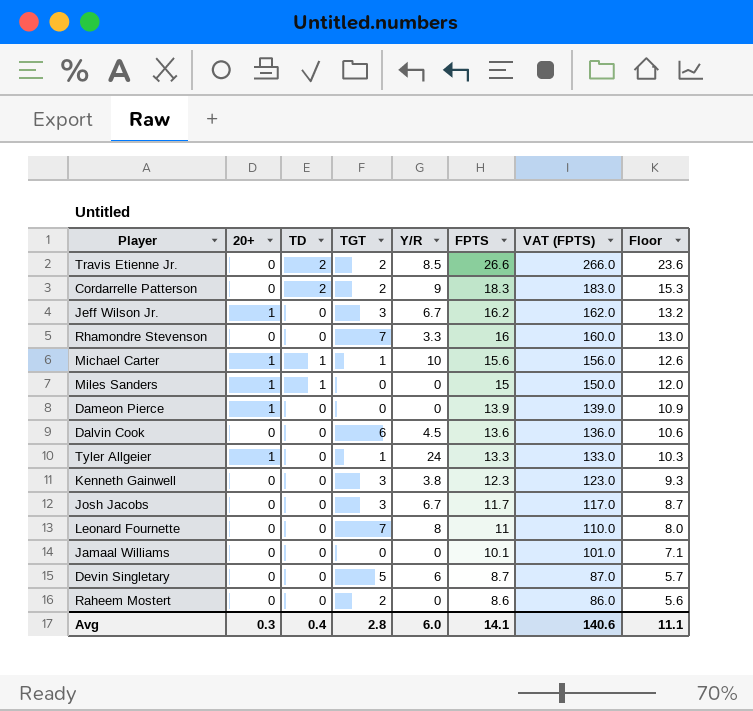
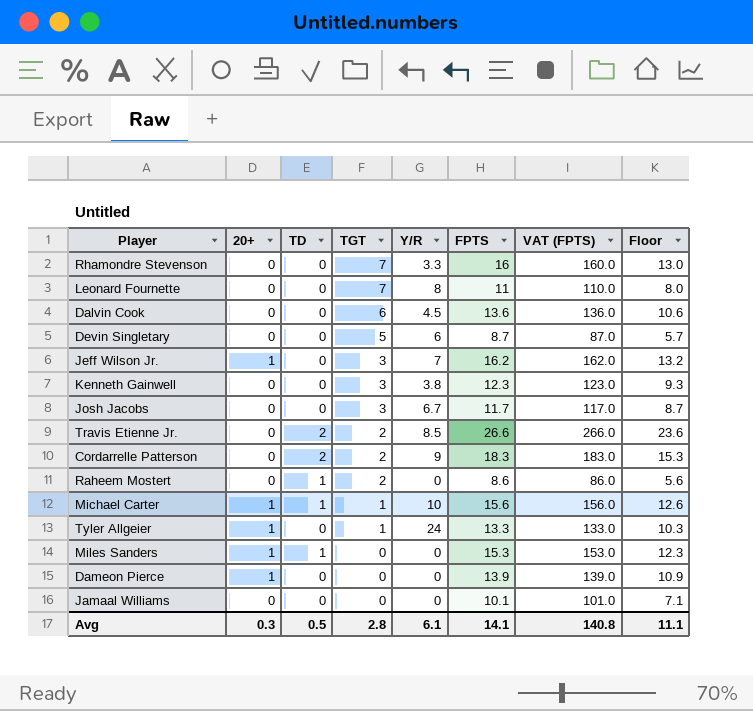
row order: FPTS descending -> TGT descending
Jeff Wilson Jr. | Y/R: 6.7 -> 7
Raheem Mostert | TD: 0 -> 1
Miles Sanders | FPTS: 15 -> 15.3
Miles Sanders | VAT (FPTS): 150.0 -> 153.0
Miles Sanders | Floor: 12.0 -> 12.3
Avg | TD: 0.4 -> 0.5
Avg | Y/R: 6.0 -> 6.1
Avg | VAT (FPTS): 140.6 -> 140.8

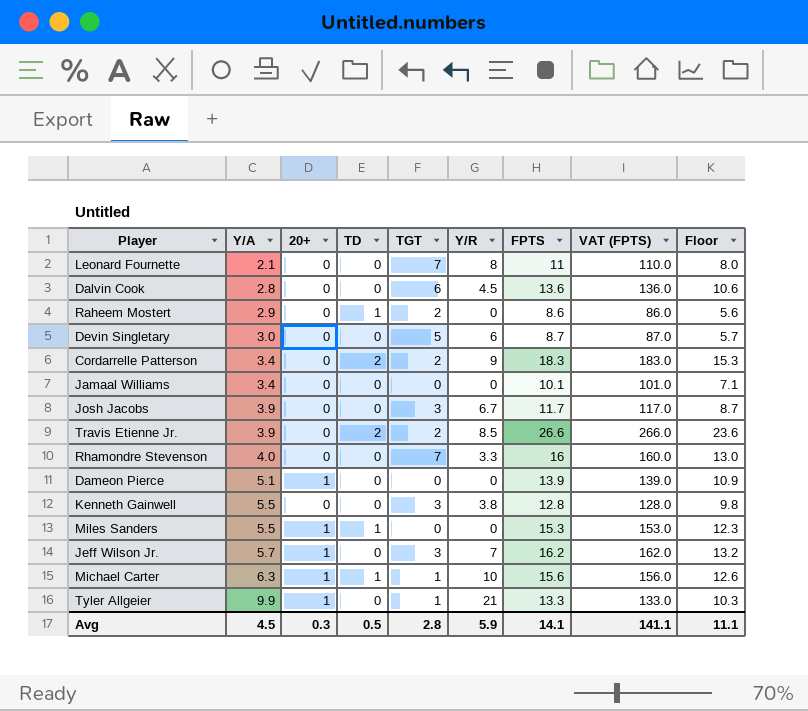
row order: TGT descending -> Y/A ascending
column Y/A | position: none -> 2
Kenneth Gainwell | FPTS: 12.3 -> 12.8
Kenneth Gainwell | VAT (FPTS): 123.0 -> 128.0
Kenneth Gainwell | Floor: 9.3 -> 9.8
Tyler Allgeier | Y/R: 24 -> 21
Avg | Y/R: 6.1 -> 5.9
Avg | VAT (FPTS): 140.8 -> 141.1

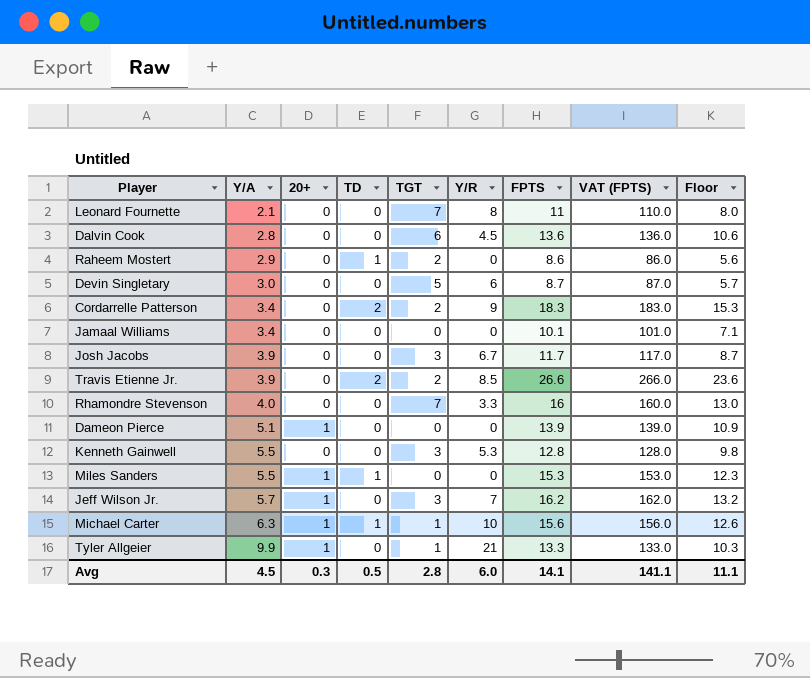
Kenneth Gainwell | Y/R: 3.8 -> 5.3
Avg | Y/R: 5.9 -> 6.0

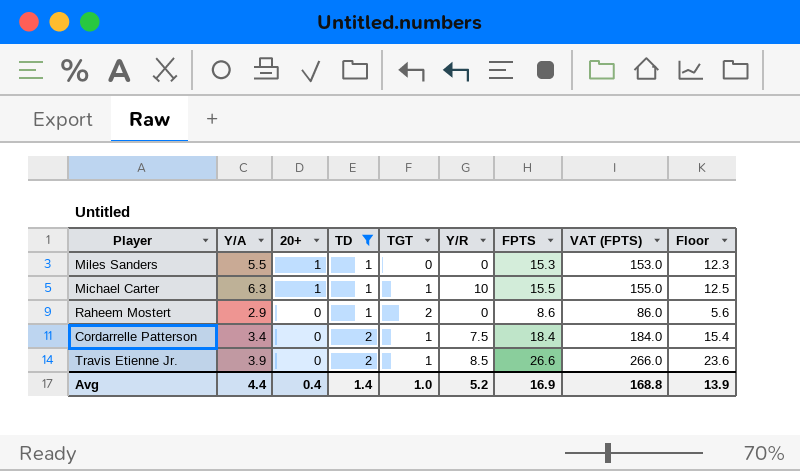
filter: none -> TD != 0
row order: Y/A ascending -> 20+ descending
Michael Carter | FPTS: 15.6 -> 15.5
Michael Carter | VAT (FPTS): 156.0 -> 155.0
Michael Carter | Floor: 12.6 -> 12.5
Cordarrelle Patterson | TGT: 2 -> 1
Cordarrelle Patterson | Y/R: 9 -> 7.5
Cordarrelle Patterson | FPTS: 18.3 -> 18.4
Cordarrelle Patterson | VAT (FPTS): 183.0 -> 184.0
Cordarrelle Patterson | Floor: 15.3 -> 15.4
Travis Etienne Jr. | TGT: 2 -> 1
Avg | Y/A: 4.5 -> 4.4
Avg | 20+: 0.3 -> 0.4
Avg | TD: 0.5 -> 1.4
Avg | TGT: 2.8 -> 1.0
Avg | Y/R: 6.0 -> 5.2
Avg | FPTS: 14.1 -> 16.9
Avg | VAT (FPTS): 141.1 -> 168.8
Avg | Floor: 11.1 -> 13.9

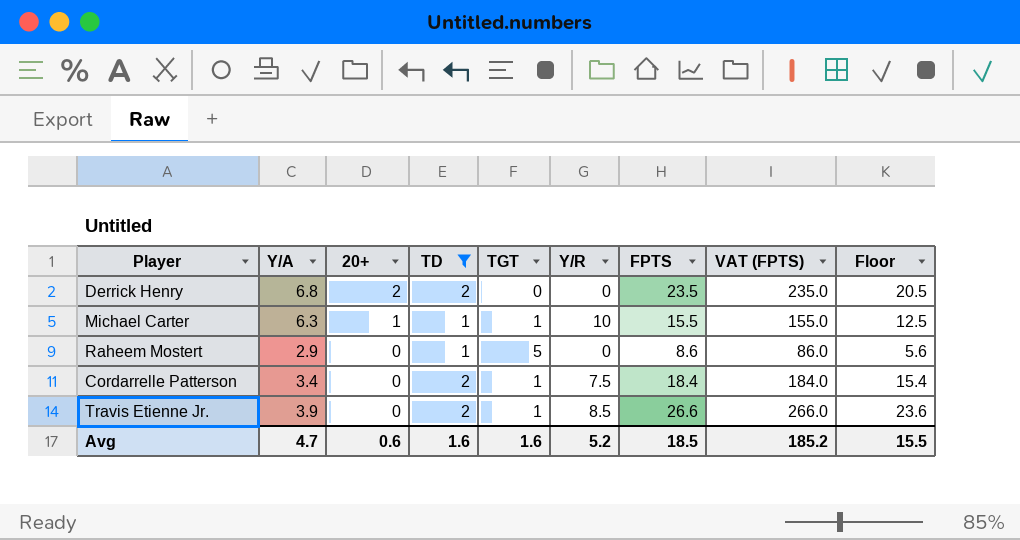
row Miles Sanders: 5.5 | 1 | 1 | 0 | 0 | 15.3 | 153.0 | 12.3 -> none
row Derrick Henry: none -> 6.8 | 2 | 2 | 0 | 0 | 23.5 | 235.0 | 20.5
Raheem Mostert | TGT: 2 -> 5
Avg | Y/A: 4.4 -> 4.7
Avg | 20+: 0.4 -> 0.6
Avg | TD: 1.4 -> 1.6
Avg | TGT: 1.0 -> 1.6
Avg | FPTS: 16.9 -> 18.5
Avg | VAT (FPTS): 168.8 -> 185.2
Avg | Floor: 13.9 -> 15.5

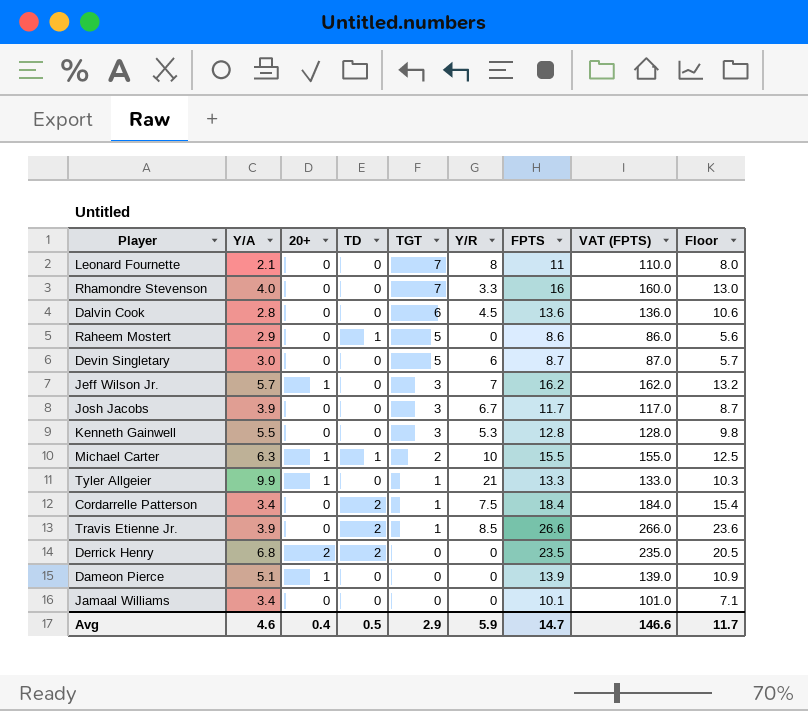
filter: TD != 0 -> none
row order: 20+ descending -> TGT descending
Michael Carter | TGT: 1 -> 2
Avg | Y/A: 4.7 -> 4.6
Avg | 20+: 0.6 -> 0.4
Avg | TD: 1.6 -> 0.5
Avg | TGT: 1.6 -> 2.9
Avg | Y/R: 5.2 -> 5.9
Avg | FPTS: 18.5 -> 14.7
Avg | VAT (FPTS): 185.2 -> 146.6
Avg | Floor: 15.5 -> 11.7

